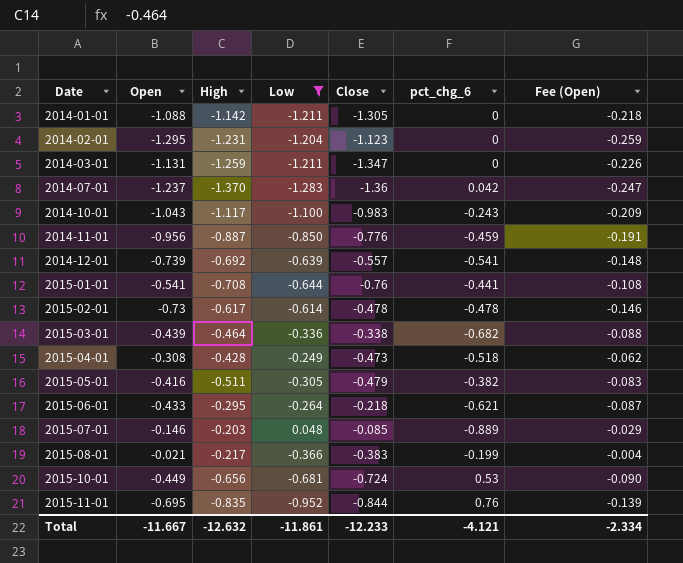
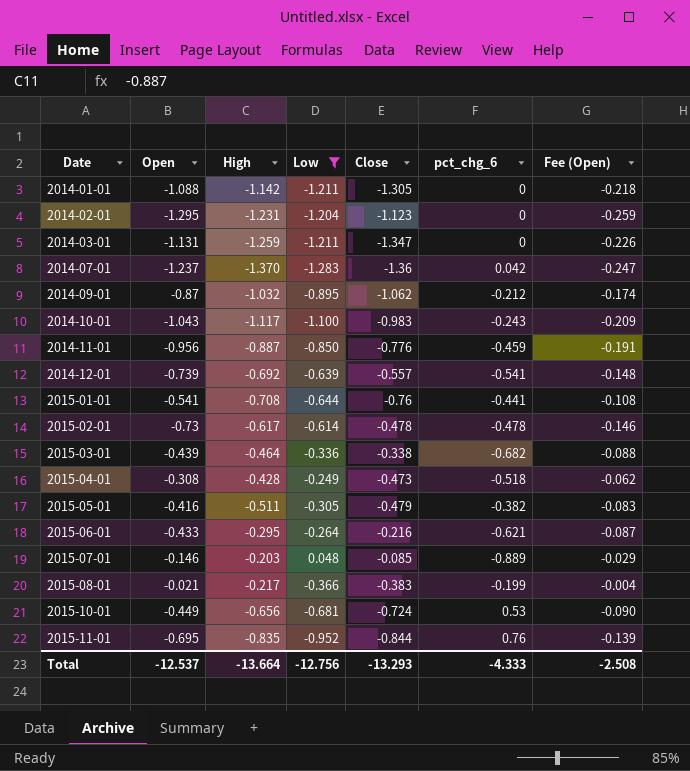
row 2014-09-01: none -> -0.87 | -1.032 | -0.895 | -1.062 | -0.212 | -0.174
2015-06-01 | Close: -0.218 -> -0.216
Total | Open: -11.667 -> -12.537
Total | High: -12.632 -> -13.664
Total | Low: -11.861 -> -12.756
Total | Close: -12.233 -> -13.293
Total | pct_chg_6: -4.121 -> -4.333
Total | Fee (Open): -2.334 -> -2.508

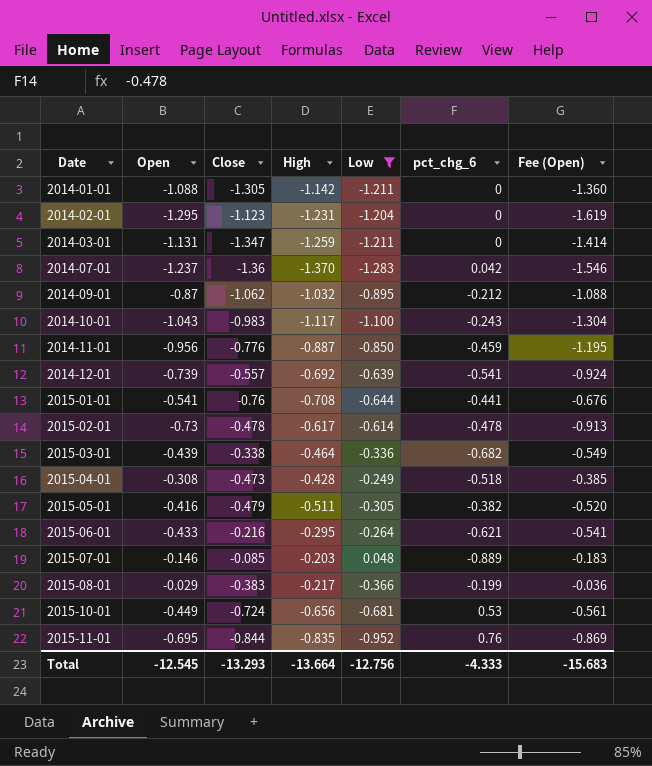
column Close | position: 5 -> 3
column Fee (Open) | formula: [Open] * 0.2 -> [Open] * 1.25
2015-08-01 | Open: -0.021 -> -0.029
Total | Open: -12.537 -> -12.545
Total | Fee (Open): -2.508 -> -15.683

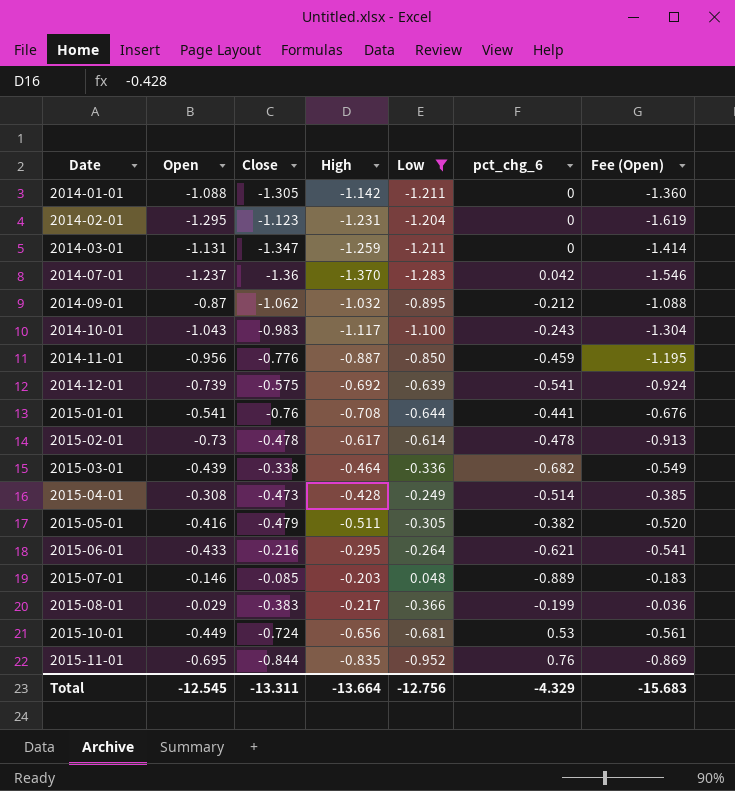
2014-12-01 | Close: -0.557 -> -0.575
2015-04-01 | pct_chg_6: -0.518 -> -0.514
Total | Close: -13.293 -> -13.311
Total | pct_chg_6: -4.333 -> -4.329

